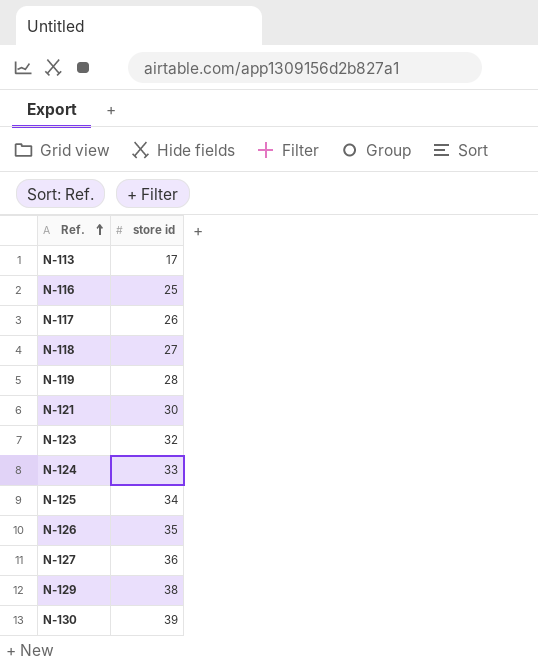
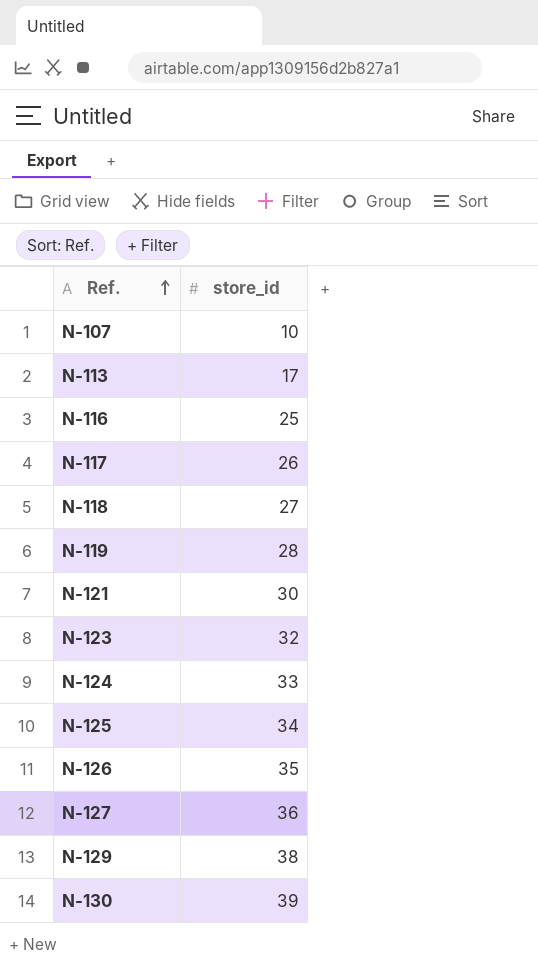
column name: store id -> store_id
row N-107: none -> 10

